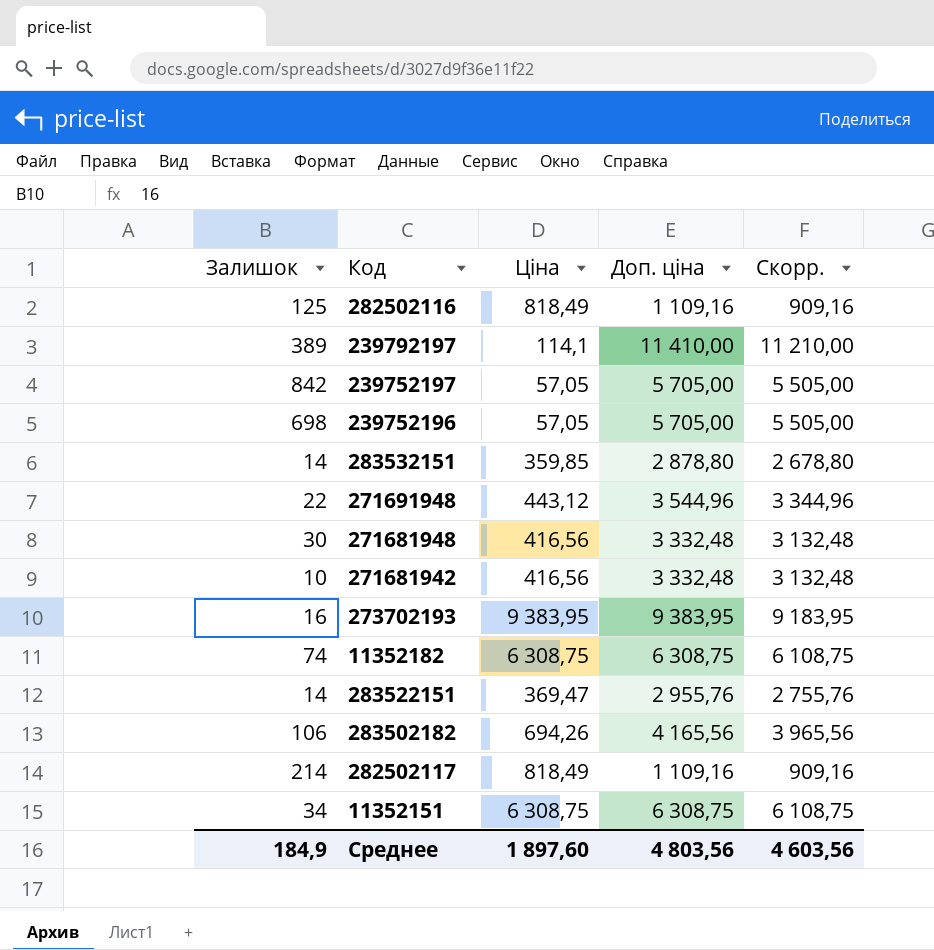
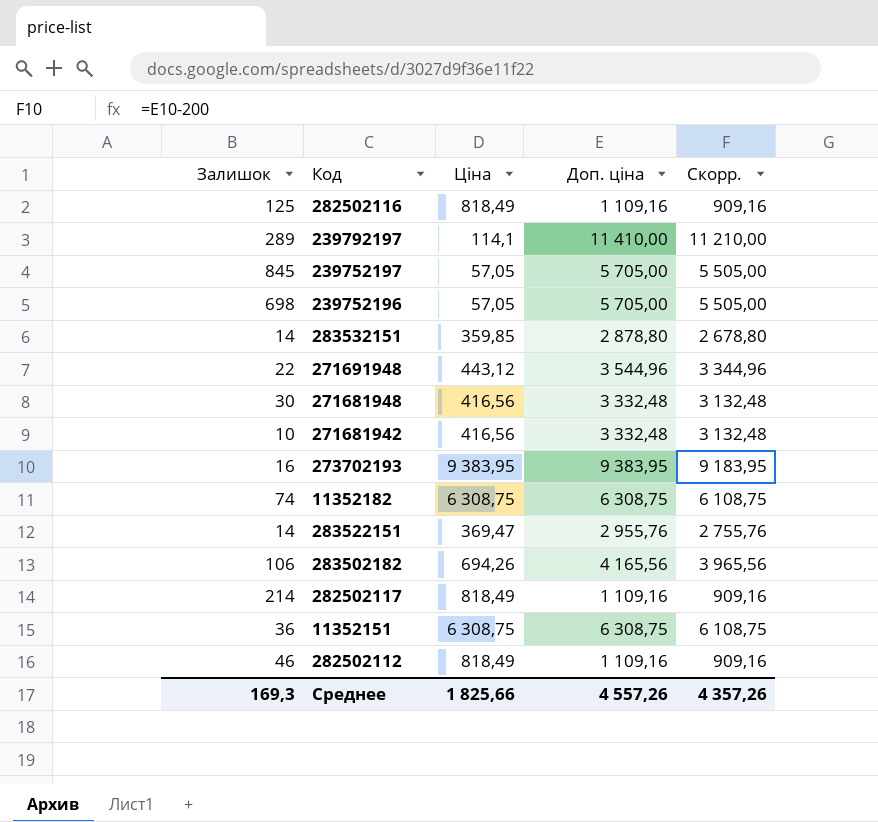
239792197 | Залишок: 389 -> 289
239752197 | Залишок: 842 -> 845
11352151 | Залишок: 34 -> 36
row 282502112: none -> 46 | 818,49 | 1 109,16 | 909,16
Среднее | Залишок: 184,9 -> 169,3
Среднее | Ціна: 1 897,60 -> 1 825,66
Среднее | Доп. ціна: 4 803,56 -> 4 557,26
Среднее | Скорр.: 4 603,56 -> 4 357,26

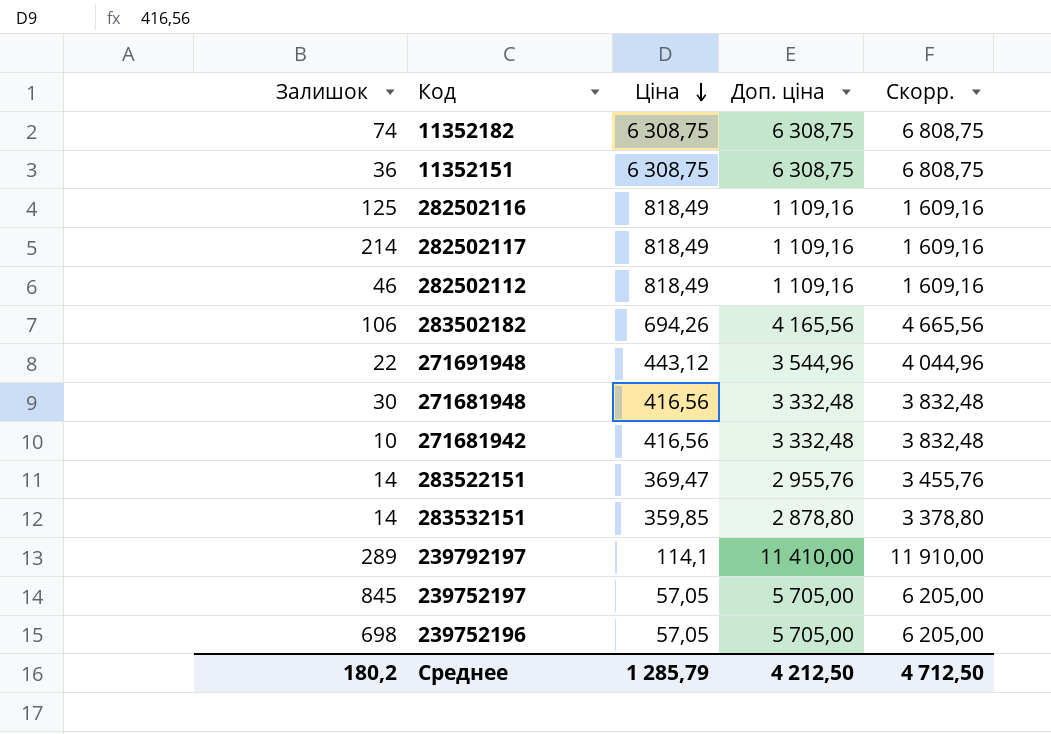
row order: none -> Ціна descending
column Скорр. | formula: [Доп. ціна] - 200 -> [Доп. ціна] + 500
row 273702193: 16 | 9 383,95 | 9 383,95 | 9 183,95 -> none
Среднее | Залишок: 169,3 -> 180,2
Среднее | Ціна: 1 825,66 -> 1 285,79
Среднее | Доп. ціна: 4 557,26 -> 4 212,50
Среднее | Скорр.: 4 357,26 -> 4 712,50

